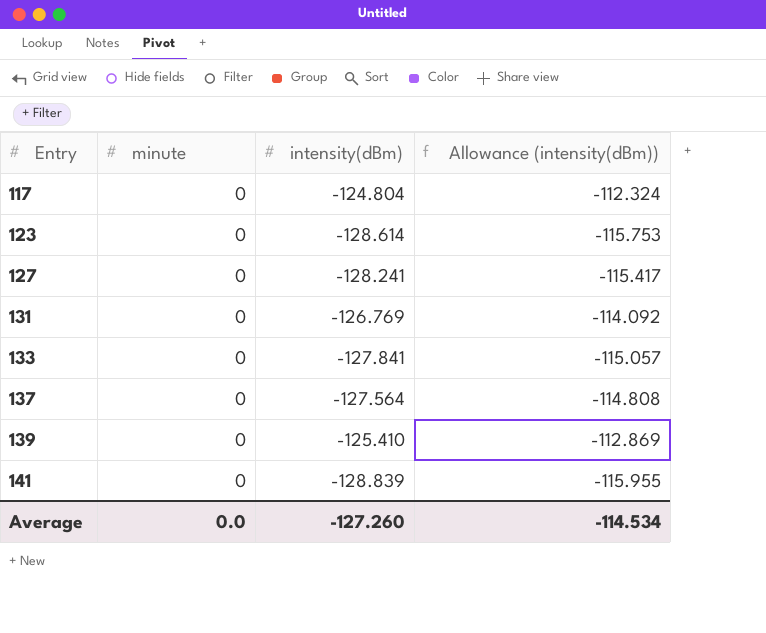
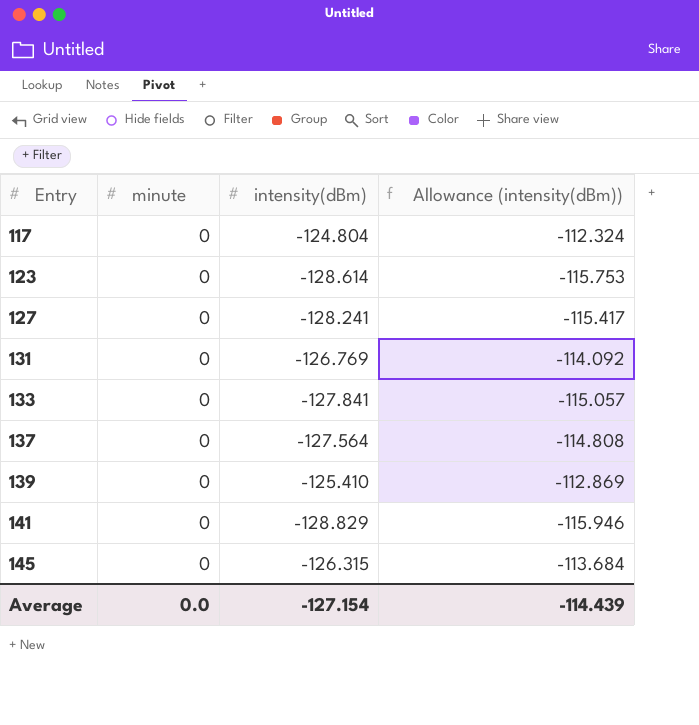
141 | intensity(dBm): -128.839 -> -128.829
141 | Allowance (intensity(dBm)): -115.955 -> -115.946
row 145: none -> 0 | -126.315 | -113.684
Average | intensity(dBm): -127.260 -> -127.154
Average | Allowance (intensity(dBm)): -114.534 -> -114.439

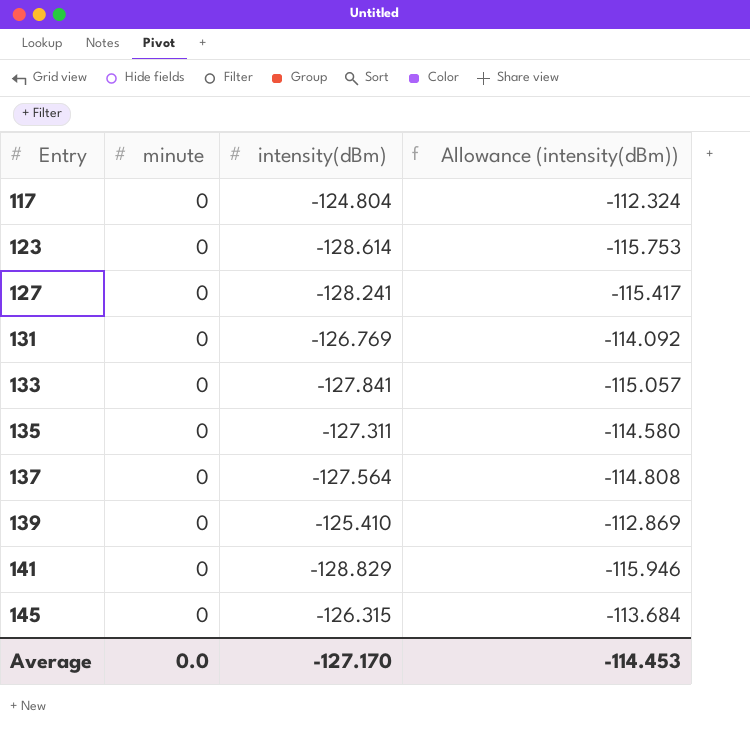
row 135: none -> 0 | -127.311 | -114.580
Average | intensity(dBm): -127.154 -> -127.170
Average | Allowance (intensity(dBm)): -114.439 -> -114.453

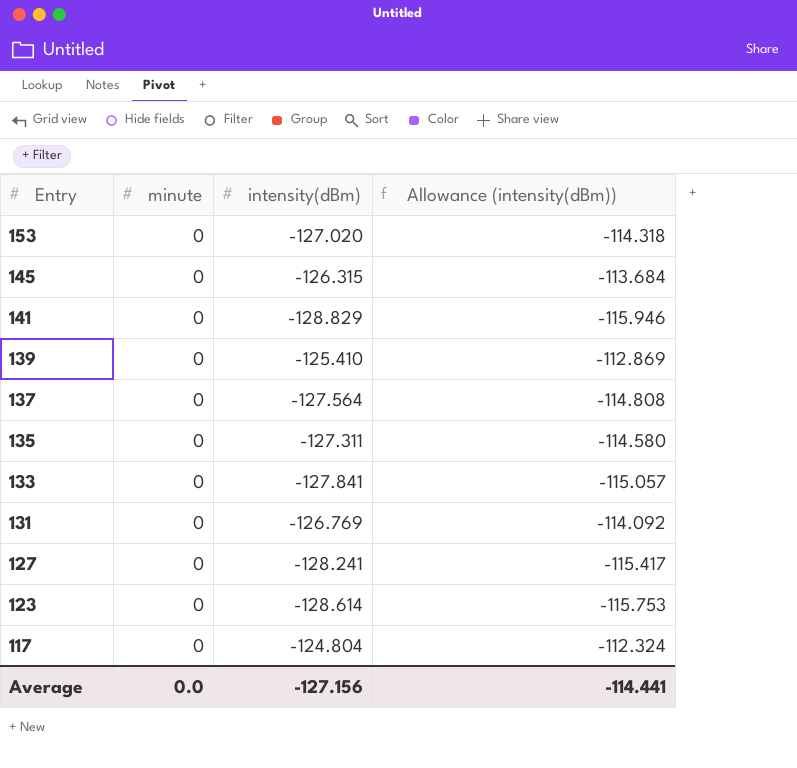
row order: Entry ascending -> Entry descending
row 153: none -> 0 | -127.020 | -114.318
Average | intensity(dBm): -127.170 -> -127.156
Average | Allowance (intensity(dBm)): -114.453 -> -114.441

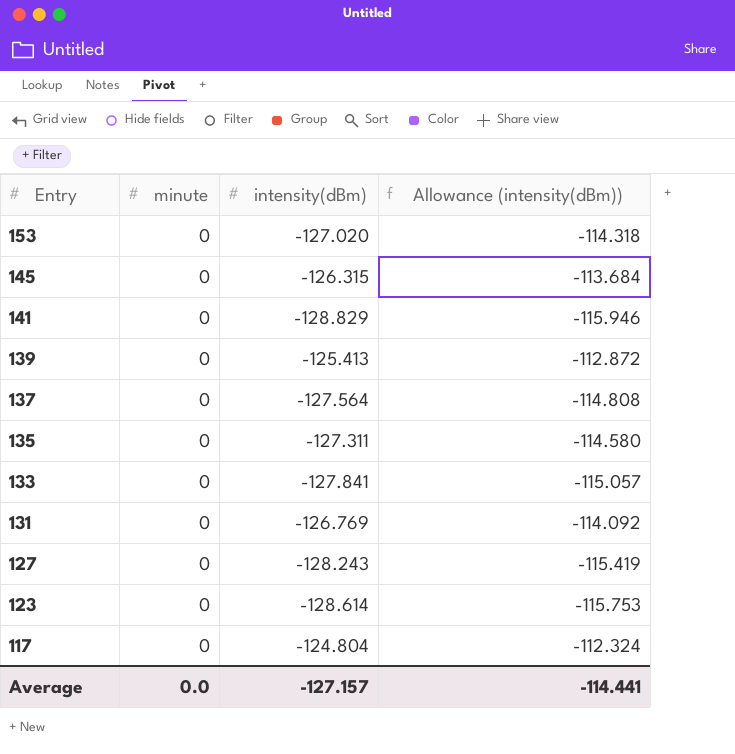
139 | intensity(dBm): -125.410 -> -125.413
139 | Allowance (intensity(dBm)): -112.869 -> -112.872
127 | intensity(dBm): -128.241 -> -128.243
127 | Allowance (intensity(dBm)): -115.417 -> -115.419
Average | intensity(dBm): -127.156 -> -127.157

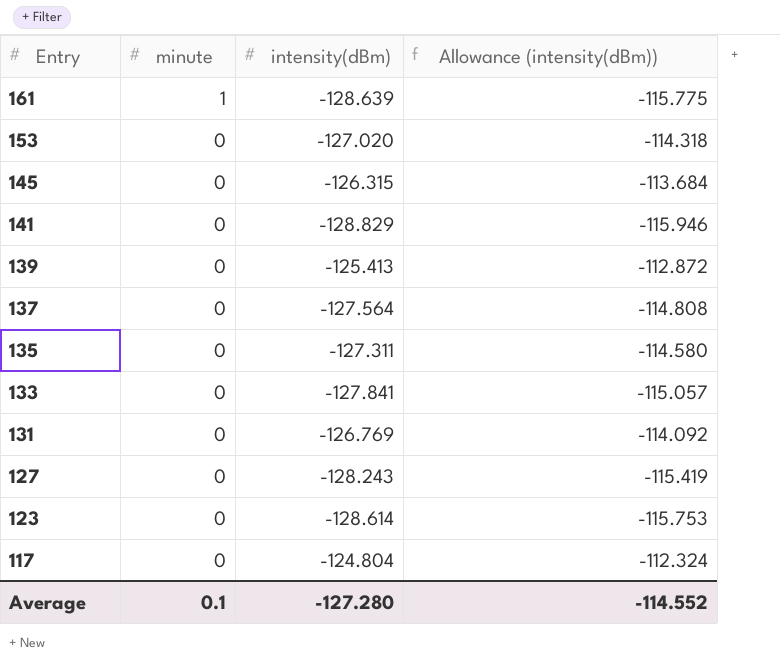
row 161: none -> 1 | -128.639 | -115.775
Average | minute: 0.0 -> 0.1
Average | intensity(dBm): -127.157 -> -127.280
Average | Allowance (intensity(dBm)): -114.441 -> -114.552

